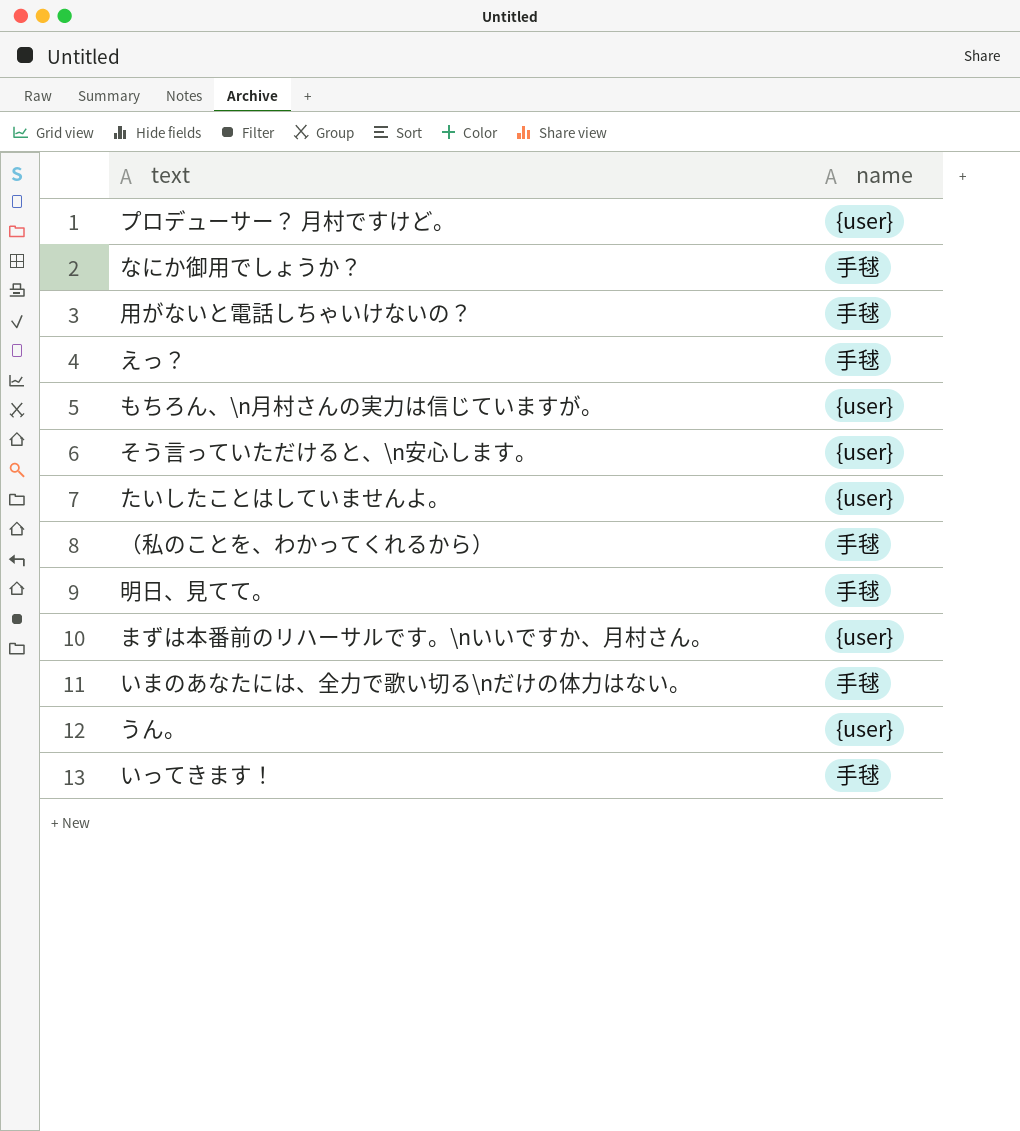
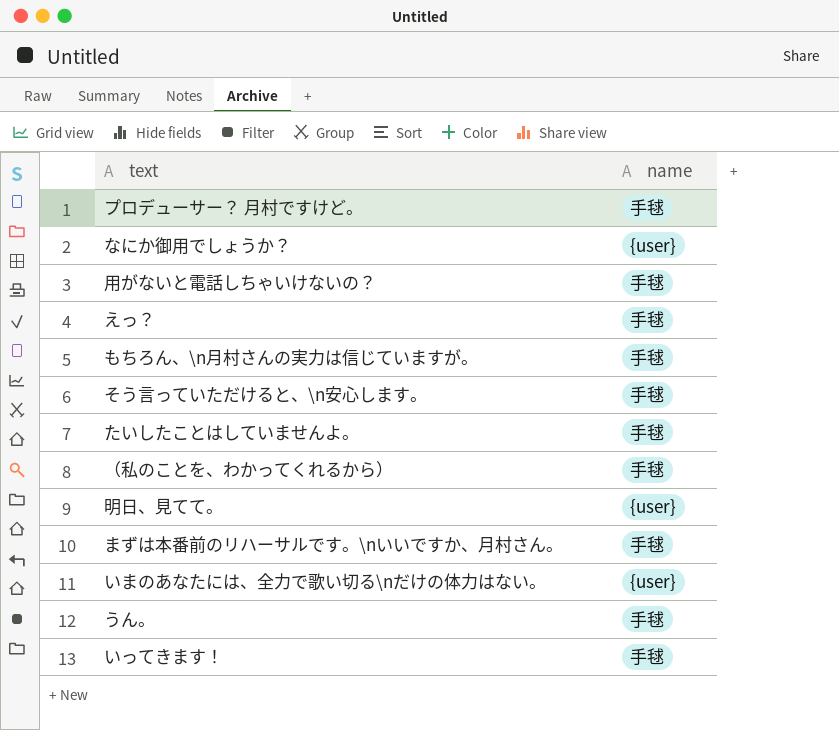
プロデューサー？ 月村ですけど。 | name: {user} -> 手毬
なにか御用でしょうか？ | name: 手毬 -> {user}
もちろん、\n月村さんの実力は信じていますが。 | name: {user} -> 手毬
そう言っていただけると、\n安心します。 | name: {user} -> 手毬
たいしたことはしていませんよ。 | name: {user} -> 手毬
明日、見てて。 | name: 手毬 -> {user}
まずは本番前のリハーサルです。\nいいですか、月村さん。 | name: {user} -> 手毬
いまのあなたには、全力で歌い切る\nだけの体力はない。 | name: 手毬 -> {user}
うん。 | name: {user} -> 手毬

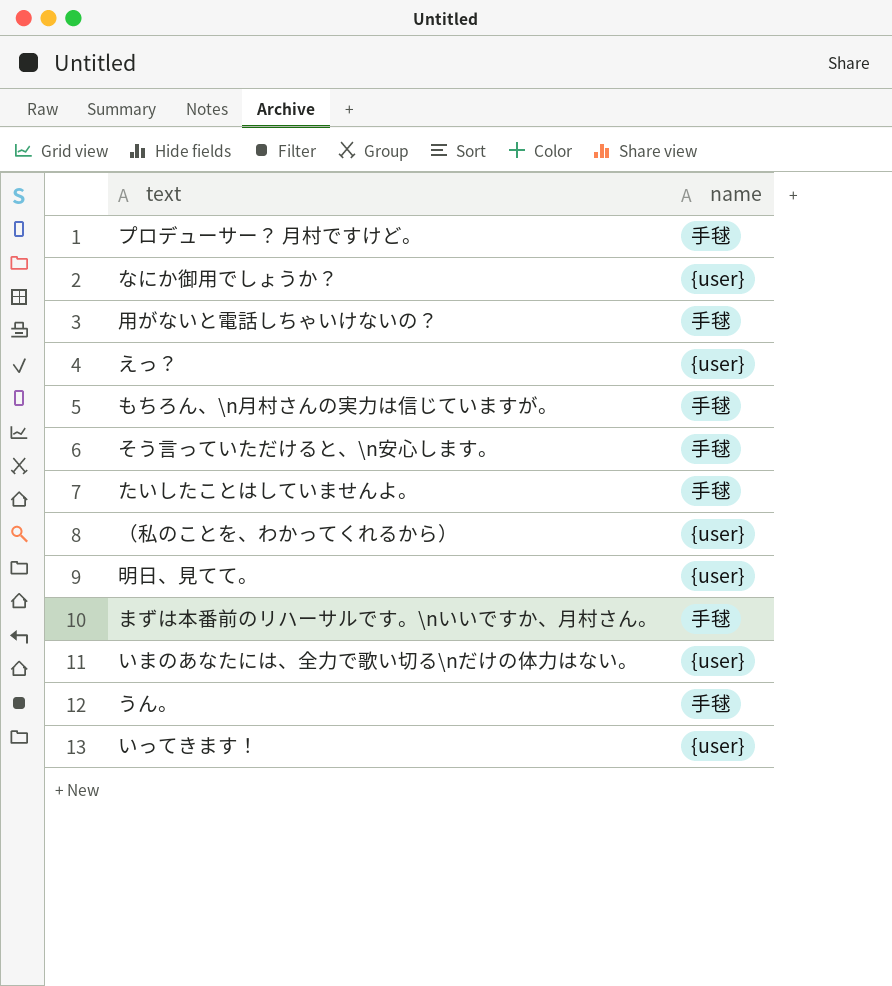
えっ？ | name: 手毬 -> {user}
（私のことを、わかってくれるから） | name: 手毬 -> {user}
いってきます！ | name: 手毬 -> {user}

